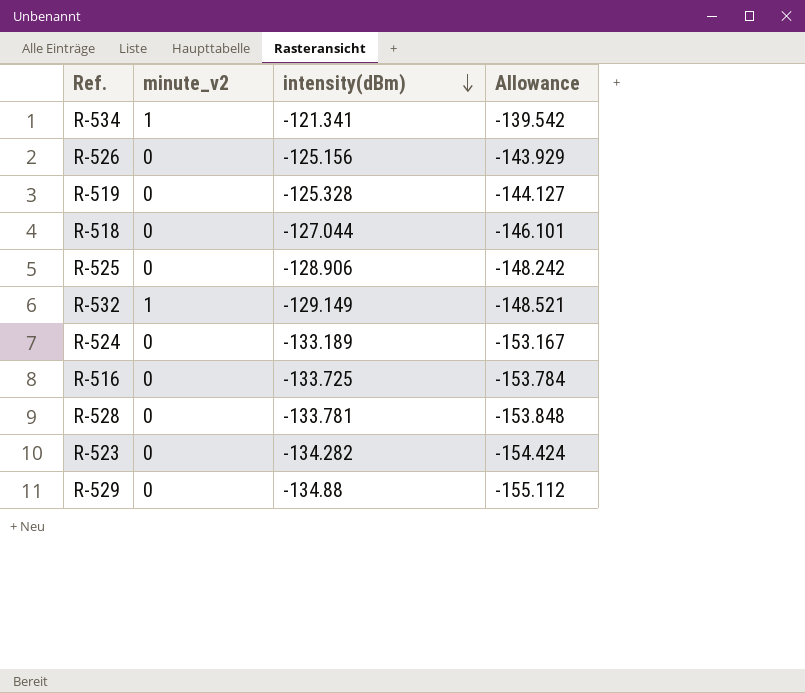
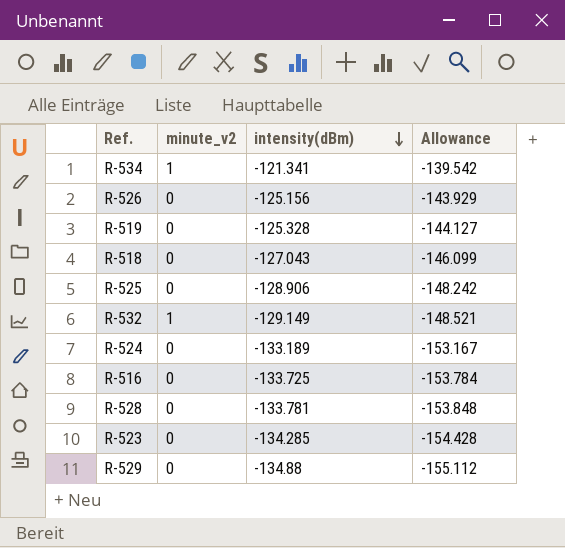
R-518 | intensity(dBm): -127.044 -> -127.043
R-518 | Allowance: -146.101 -> -146.099
R-523 | intensity(dBm): -134.282 -> -134.285
R-523 | Allowance: -154.424 -> -154.428

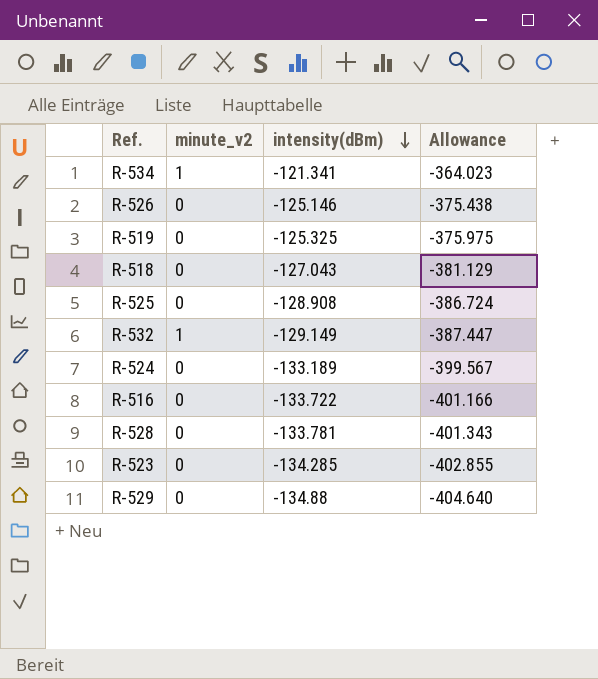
column Allowance | formula: [intensity(dBm)] * 1.15 -> [intensity(dBm)] * 3
R-526 | intensity(dBm): -125.156 -> -125.146
R-519 | intensity(dBm): -125.328 -> -125.325
R-525 | intensity(dBm): -128.906 -> -128.908
R-516 | intensity(dBm): -133.725 -> -133.722

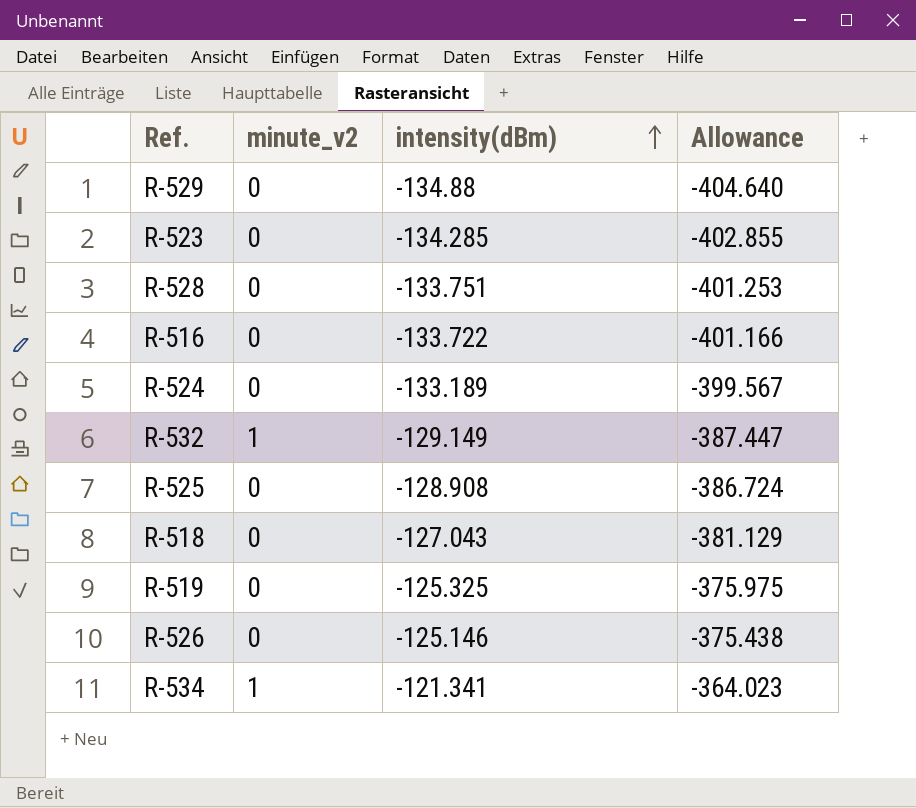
row order: intensity(dBm) descending -> intensity(dBm) ascending
R-528 | intensity(dBm): -133.781 -> -133.751
R-528 | Allowance: -401.343 -> -401.253

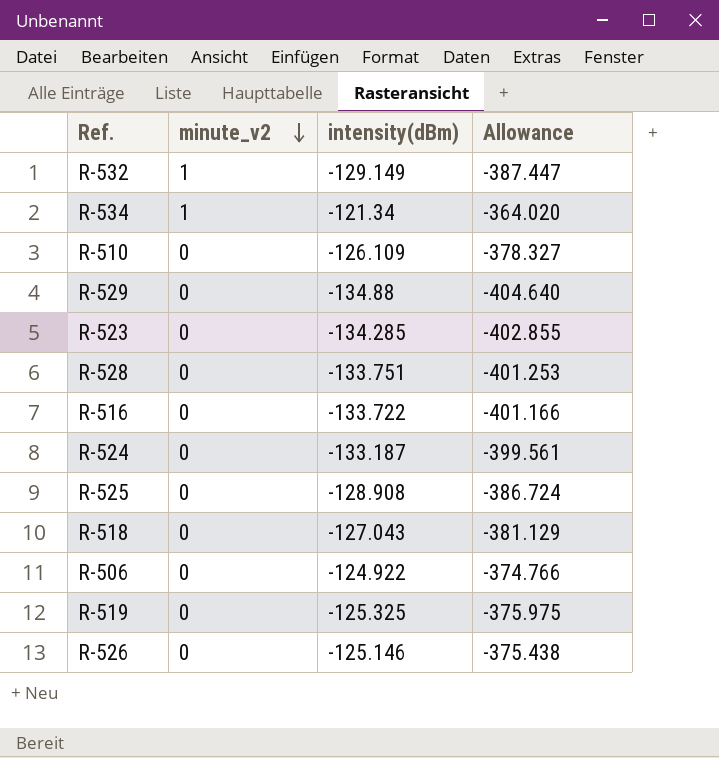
row order: intensity(dBm) ascending -> minute_v2 descending
R-534 | intensity(dBm): -121.341 -> -121.34
R-534 | Allowance: -364.023 -> -364.020
row R-510: none -> 0 | -126.109 | -378.327
R-524 | intensity(dBm): -133.189 -> -133.187
R-524 | Allowance: -399.567 -> -399.561
row R-506: none -> 0 | -124.922 | -374.766

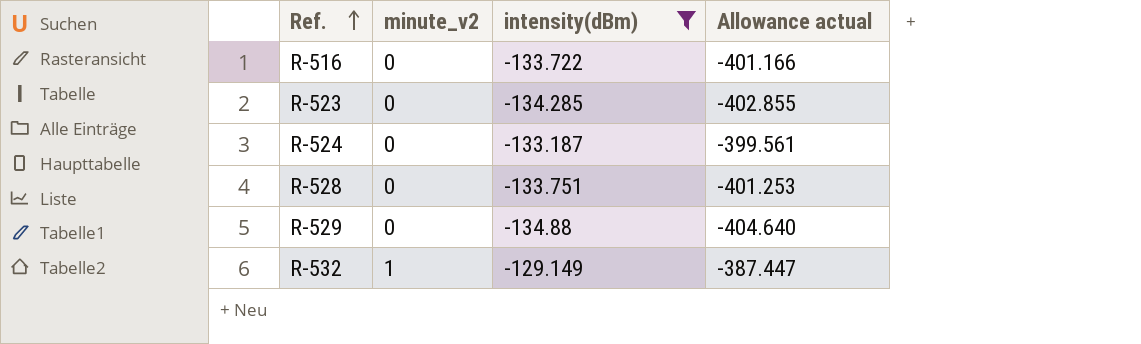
filter: none -> intensity(dBm) <= -129.149
row order: minute_v2 descending -> Ref. ascending
column name: Allowance -> Allowance actual

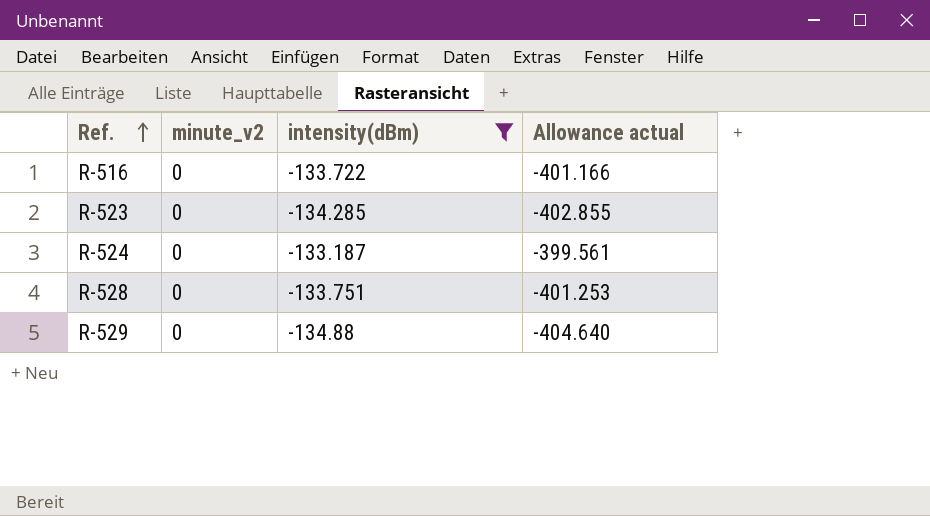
row R-532: 1 | -129.149 | -387.447 -> none

